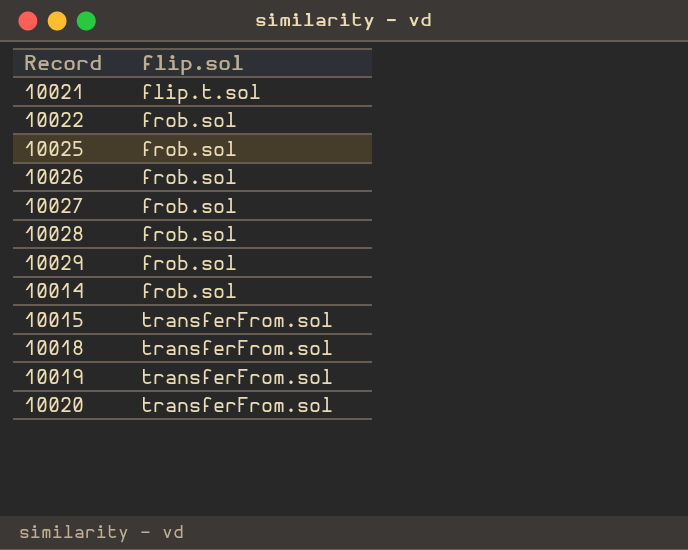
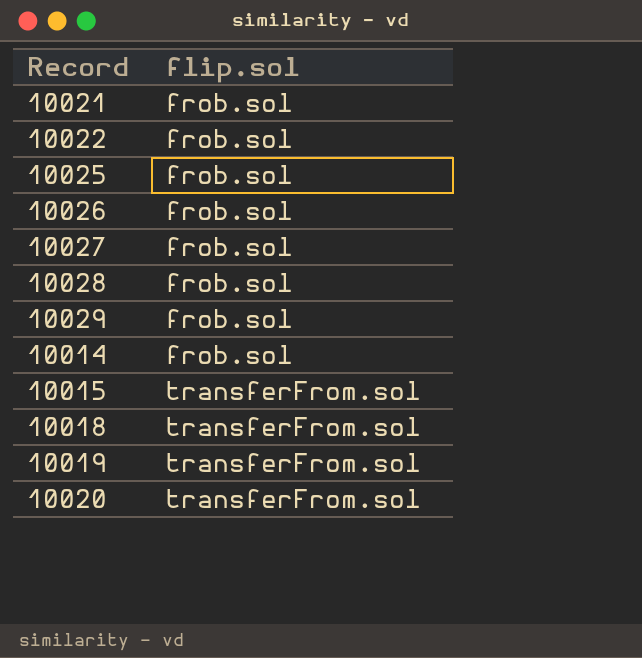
10021 | flip.sol: flip.t.sol -> frob.sol

